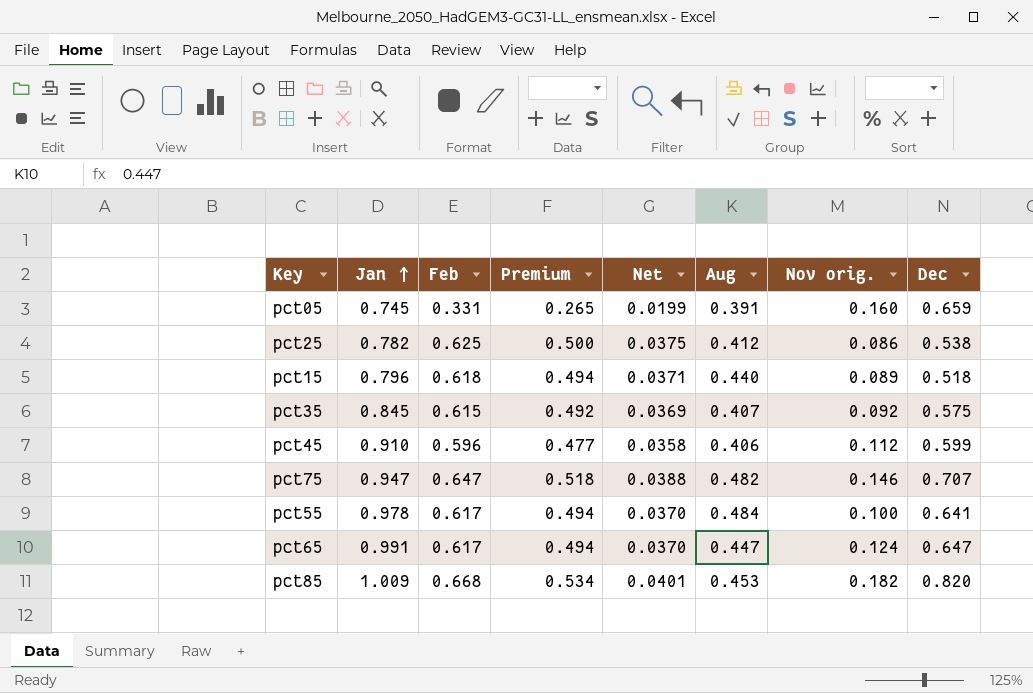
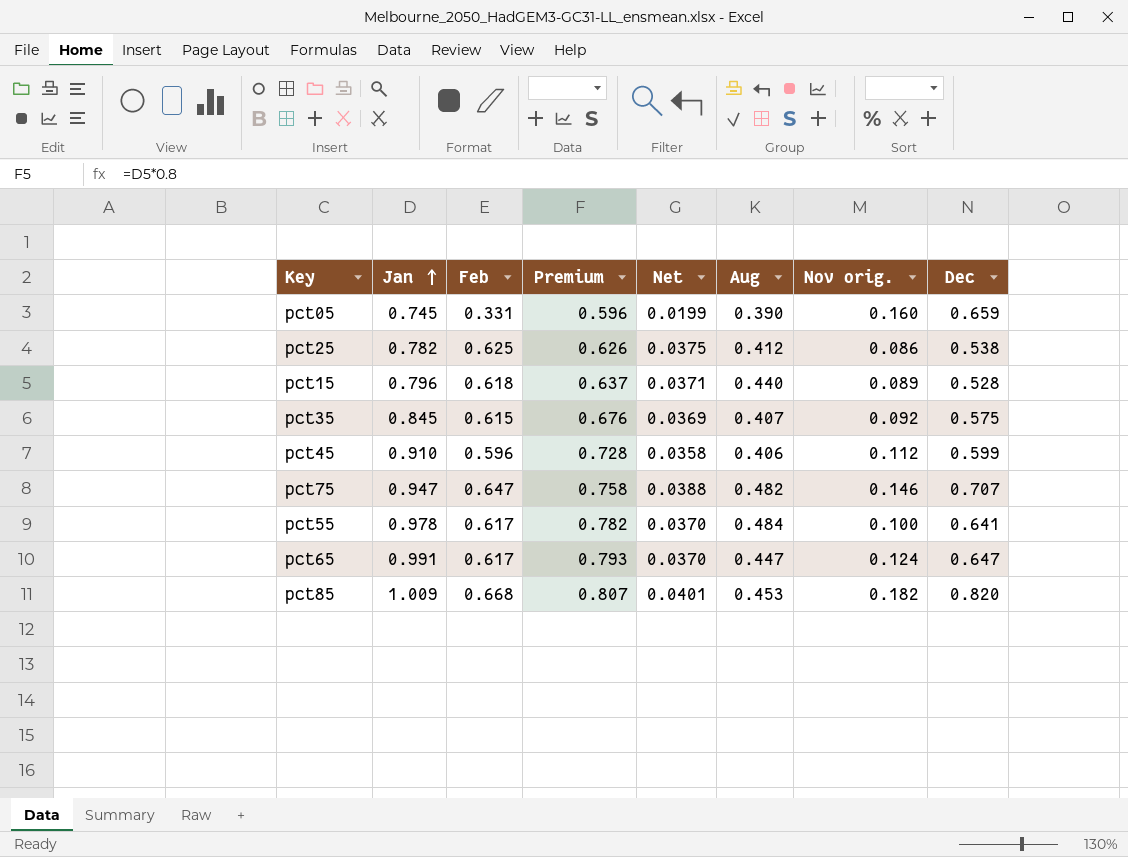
column Premium | formula: [Feb] * 0.8 -> [Jan] * 0.8
pct05 | Aug: 0.391 -> 0.390
pct15 | Dec: 0.518 -> 0.528

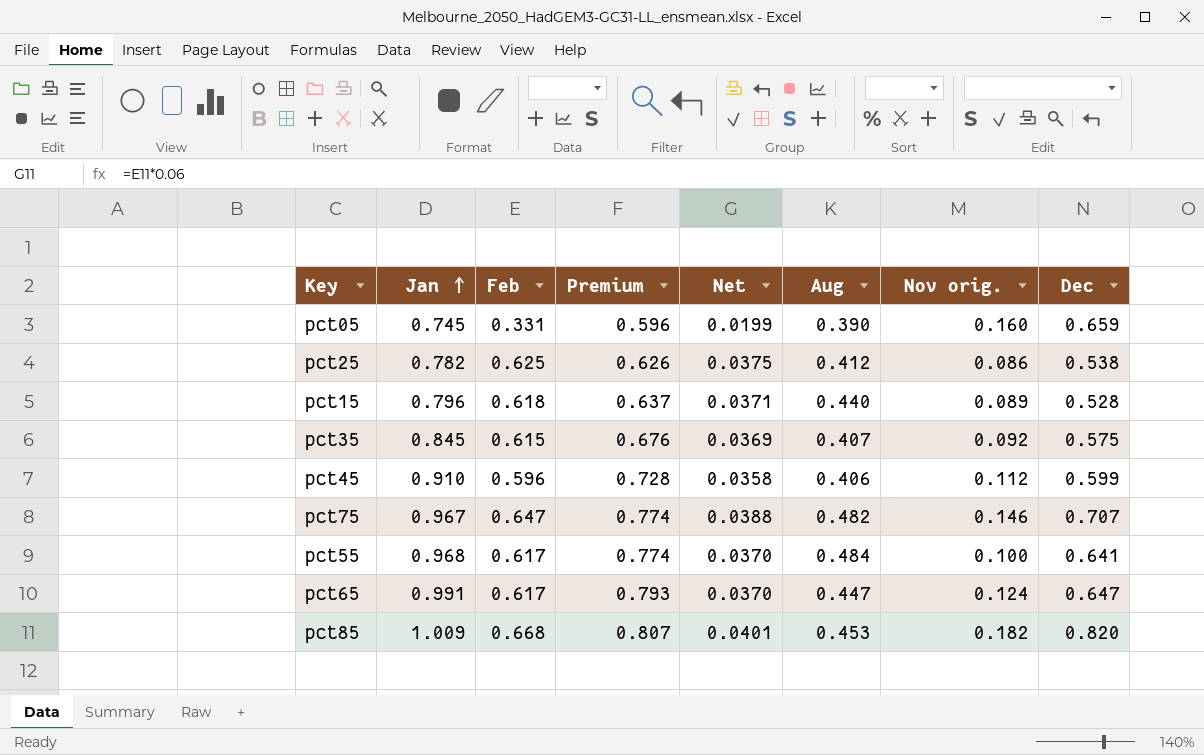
pct75 | Jan: 0.947 -> 0.967
pct75 | Premium: 0.758 -> 0.774
pct55 | Jan: 0.978 -> 0.968
pct55 | Premium: 0.782 -> 0.774

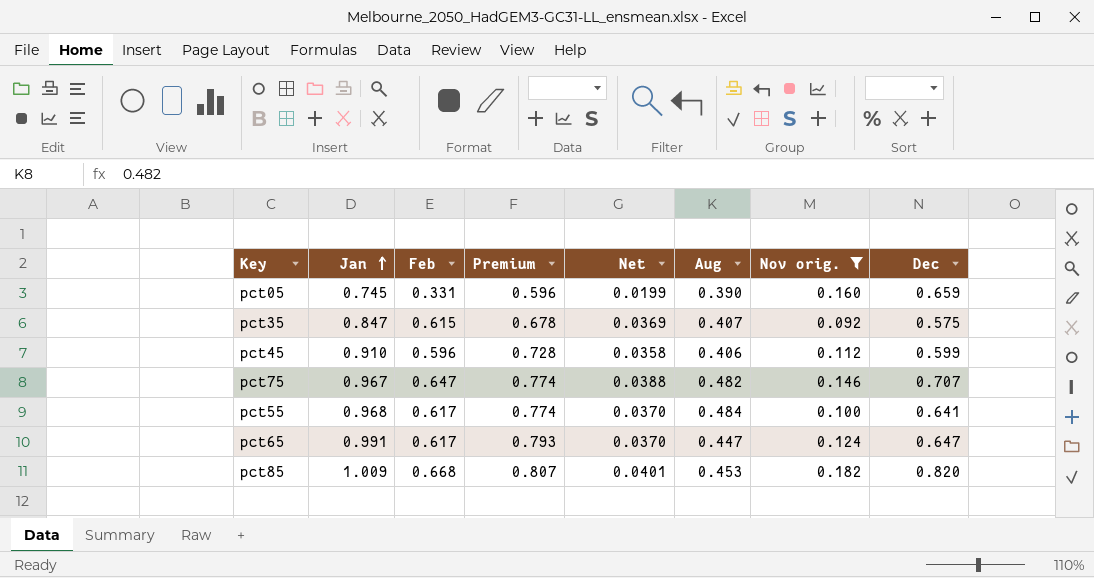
filter: none -> Nov orig. >= 0.092
pct35 | Jan: 0.845 -> 0.847
pct35 | Premium: 0.676 -> 0.678

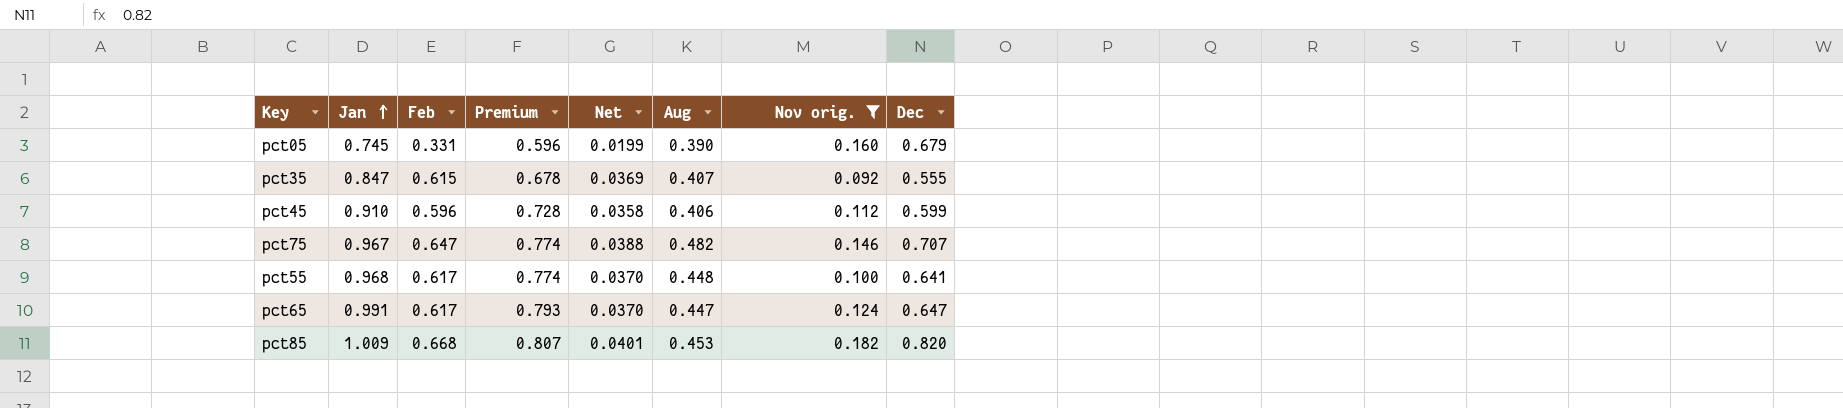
pct05 | Dec: 0.659 -> 0.679
pct35 | Dec: 0.575 -> 0.555
pct55 | Aug: 0.484 -> 0.448

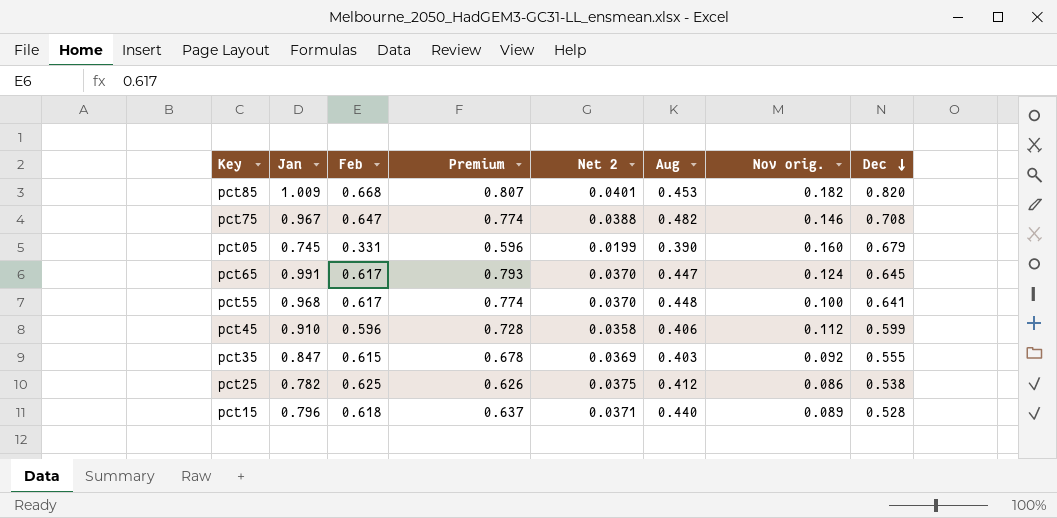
filter: Nov orig. >= 0.092 -> none
row order: Jan ascending -> Dec descending
column name: Net -> Net 2
pct75 | Dec: 0.707 -> 0.708
pct65 | Dec: 0.647 -> 0.645
pct35 | Aug: 0.407 -> 0.403

